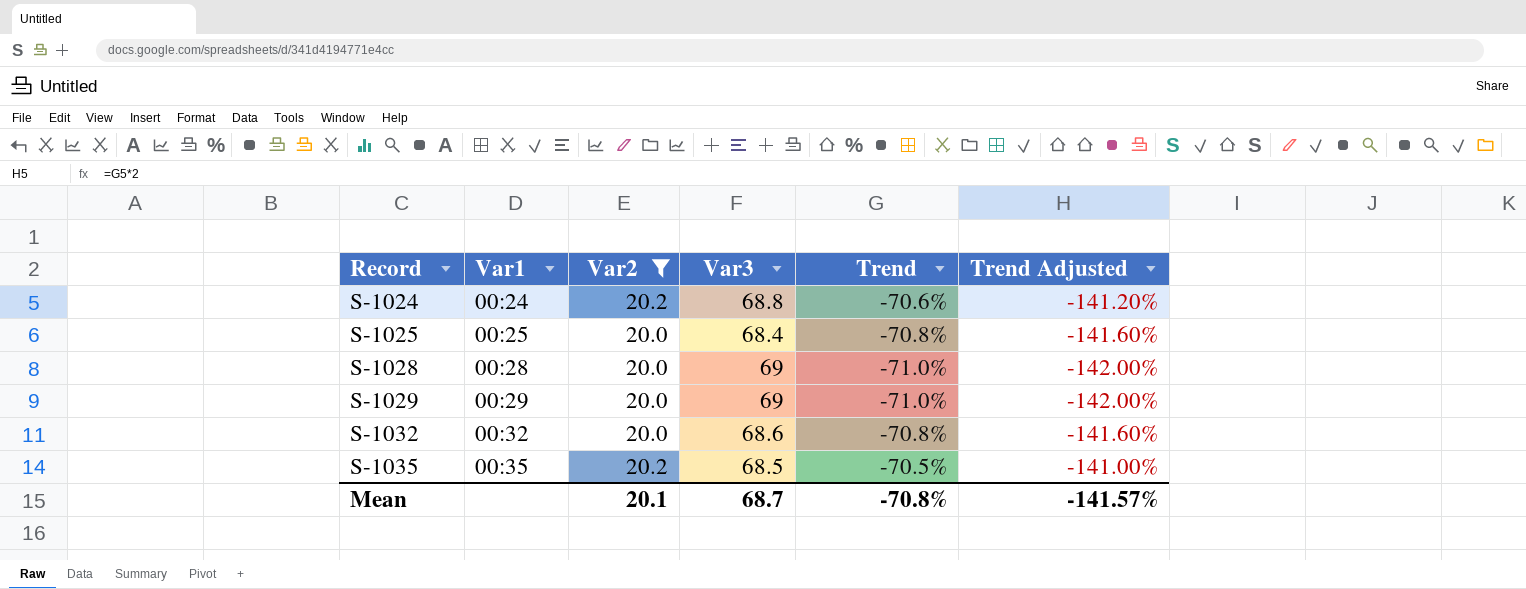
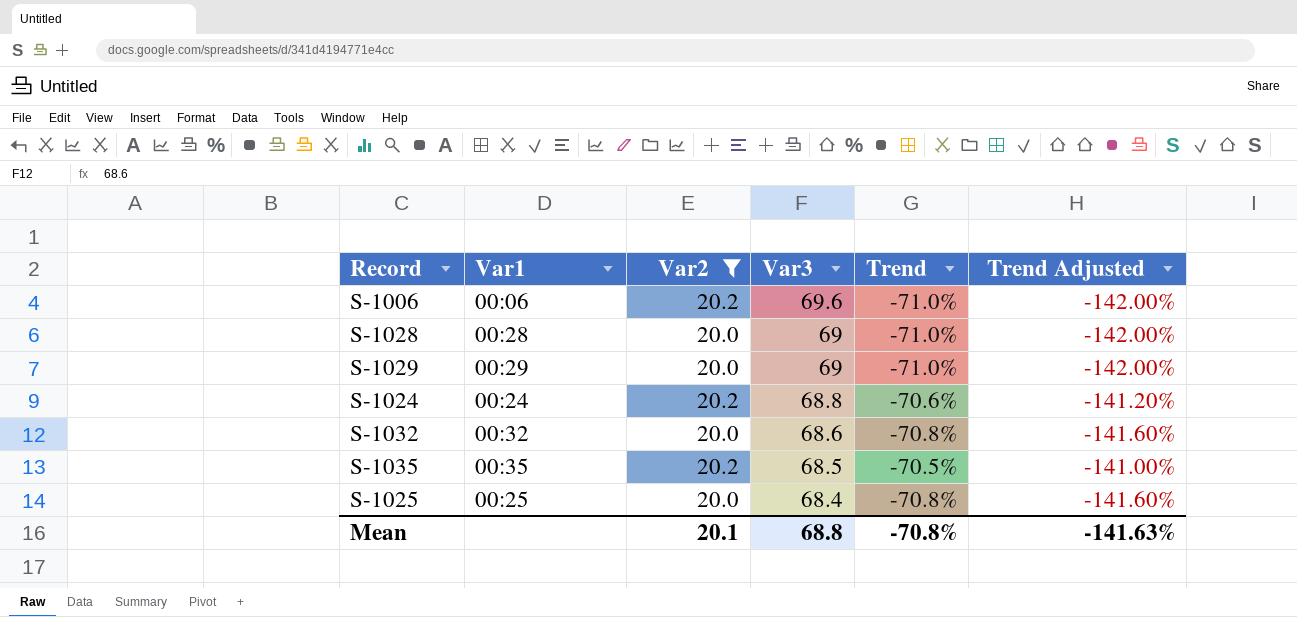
row order: Record ascending -> Var3 descending
row S-1006: none -> 00:06 | 20.2 | 69.6 | -71.0% | -142.00%
Mean | Var3: 68.7 -> 68.8
Mean | Trend Adjusted: -141.57% -> -141.63%

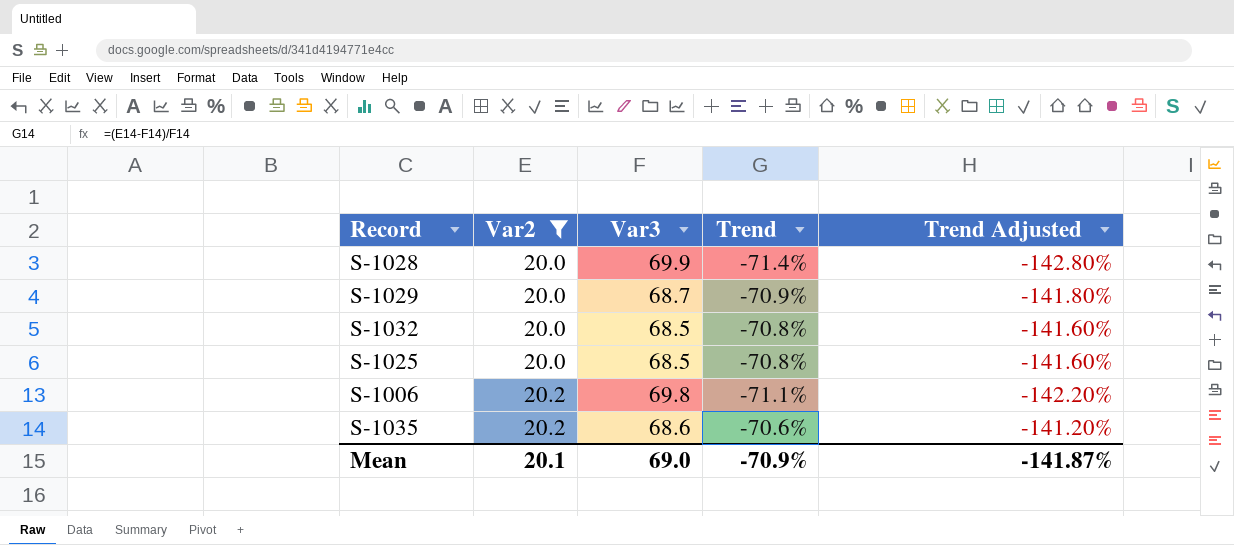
row order: Var3 descending -> Var2 ascending
column Var1 | position: 2 -> none
row S-1024: 00:24 | 20.2 | 68.8 | -70.6% | -141.20% -> none
S-1028 | Var3: 69 -> 69.9
S-1028 | Trend: -71.0% -> -71.4%
S-1028 | Trend Adjusted: -142.00% -> -142.80%
S-1029 | Var3: 69 -> 68.7
S-1029 | Trend: -71.0% -> -70.9%
S-1029 | Trend Adjusted: -142.00% -> -141.80%
S-1032 | Var3: 68.6 -> 68.5
S-1025 | Var3: 68.4 -> 68.5
S-1006 | Var3: 69.6 -> 69.8
S-1006 | Trend: -71.0% -> -71.1%
S-1006 | Trend Adjusted: -142.00% -> -142.20%
S-1035 | Var3: 68.5 -> 68.6
S-1035 | Trend: -70.5% -> -70.6%
S-1035 | Trend Adjusted: -141.00% -> -141.20%
Mean | Var3: 68.8 -> 69.0
Mean | Trend: -70.8% -> -70.9%
Mean | Trend Adjusted: -141.63% -> -141.87%

